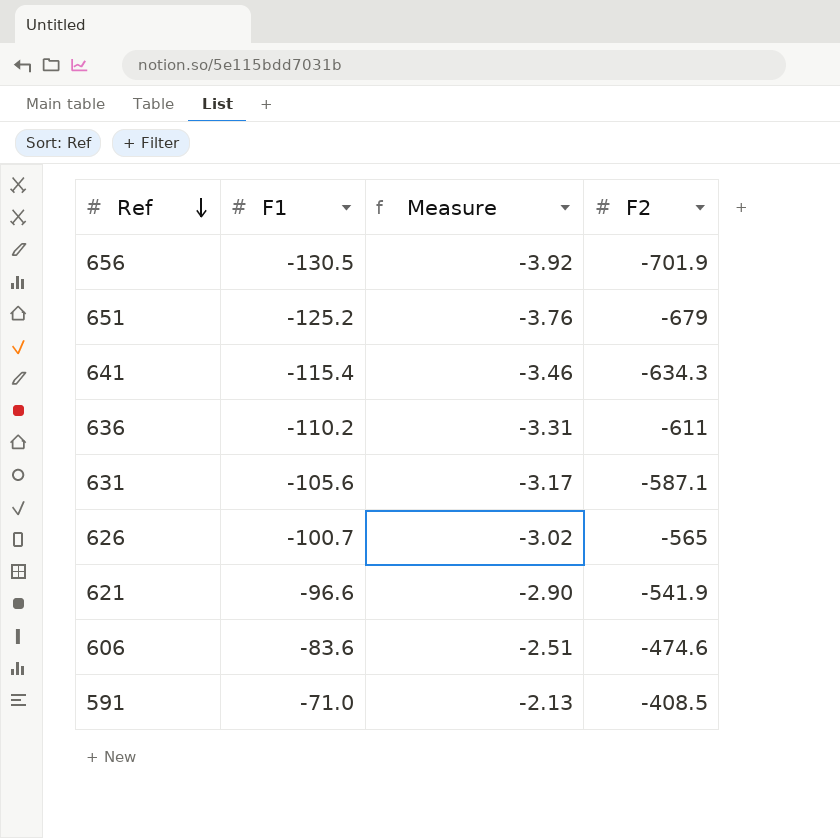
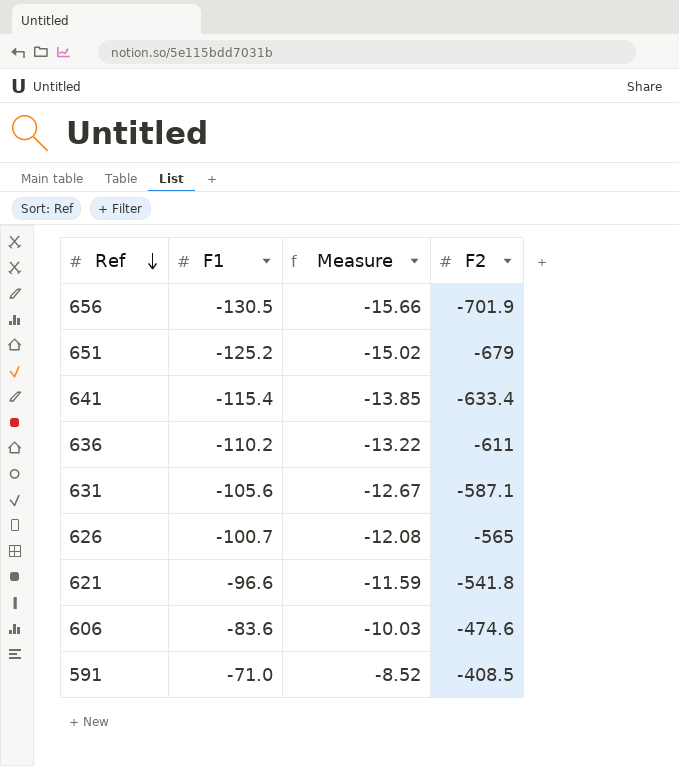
column Measure | formula: [F1] * 0.03 -> [F1] * 0.12
641 | F2: -634.3 -> -633.4
621 | F2: -541.9 -> -541.8

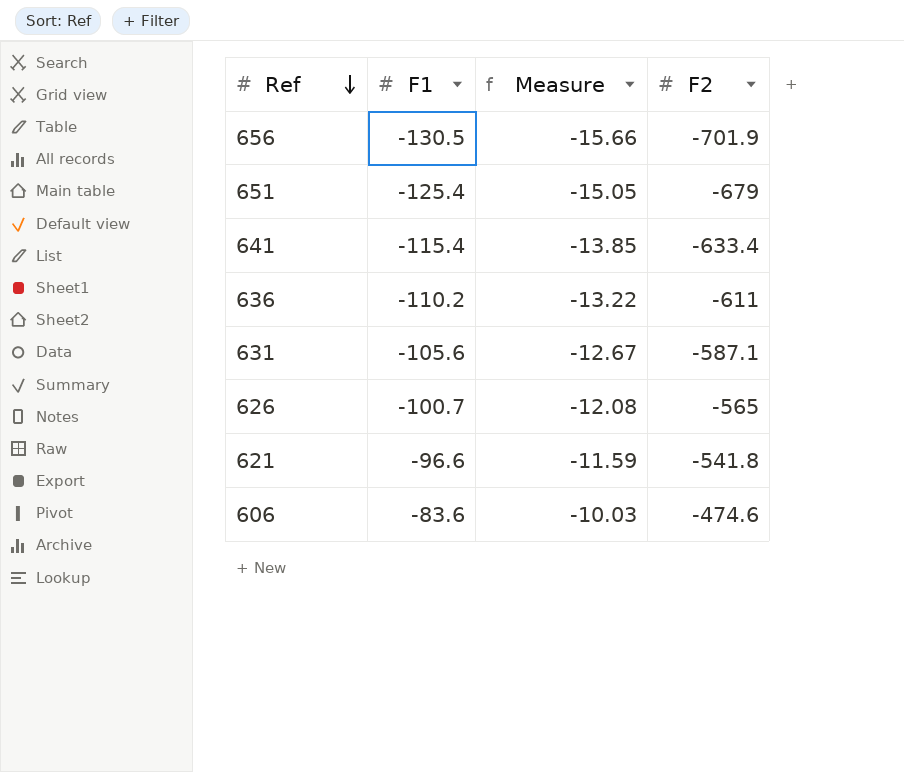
row 591: -71.0 | -8.52 | -408.5 -> none
651 | F1: -125.2 -> -125.4
651 | Measure: -15.02 -> -15.05

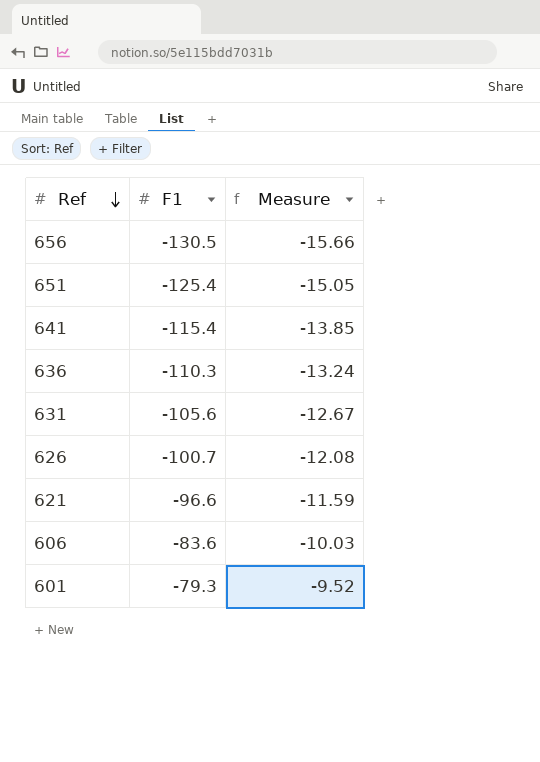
column F2 | position: 4 -> none
636 | F1: -110.2 -> -110.3
636 | Measure: -13.22 -> -13.24
row 601: none -> -79.3 | -9.52

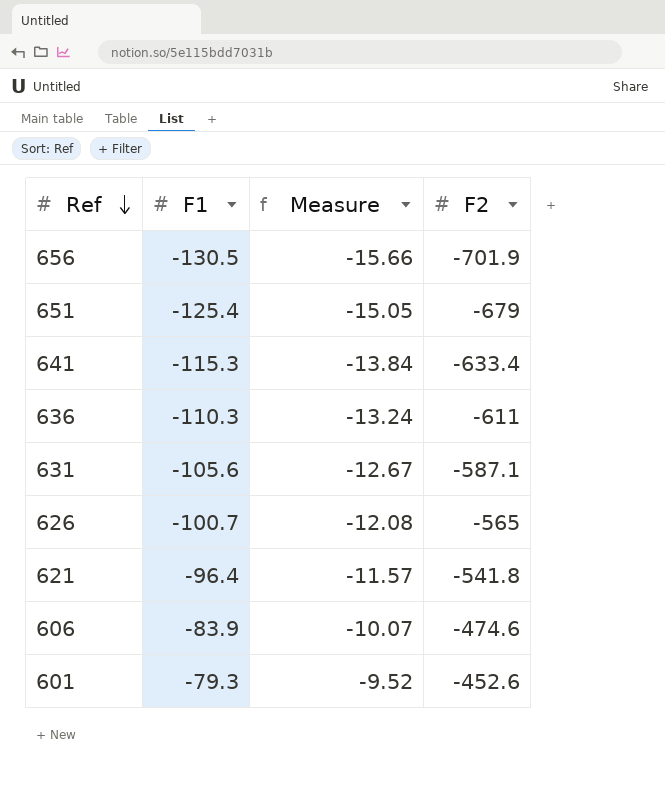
column F2 | position: none -> 4
641 | F1: -115.4 -> -115.3
641 | Measure: -13.85 -> -13.84
621 | F1: -96.6 -> -96.4
621 | Measure: -11.59 -> -11.57
606 | F1: -83.6 -> -83.9
606 | Measure: -10.03 -> -10.07

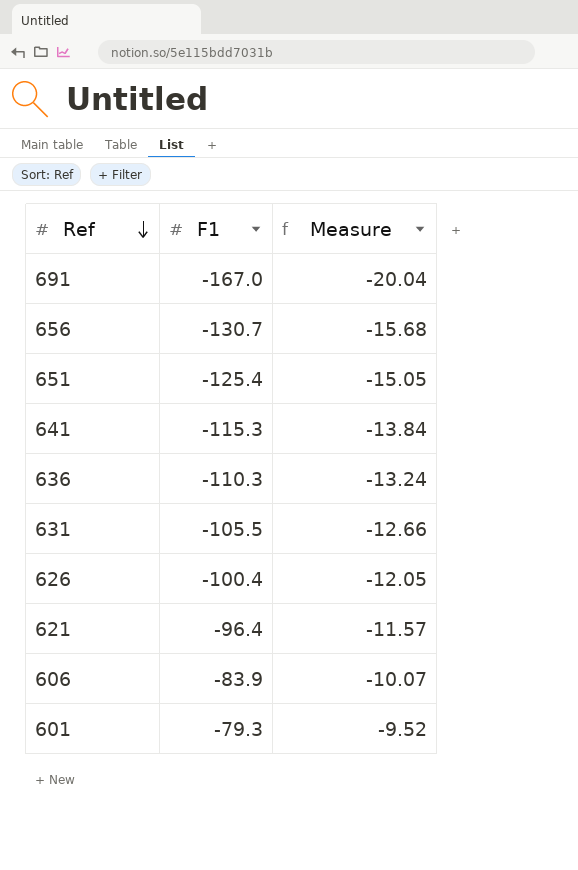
column F2 | position: 4 -> none
row 691: none -> -167.0 | -20.04
656 | F1: -130.5 -> -130.7
656 | Measure: -15.66 -> -15.68
631 | F1: -105.6 -> -105.5
631 | Measure: -12.67 -> -12.66
626 | F1: -100.7 -> -100.4
626 | Measure: -12.08 -> -12.05

